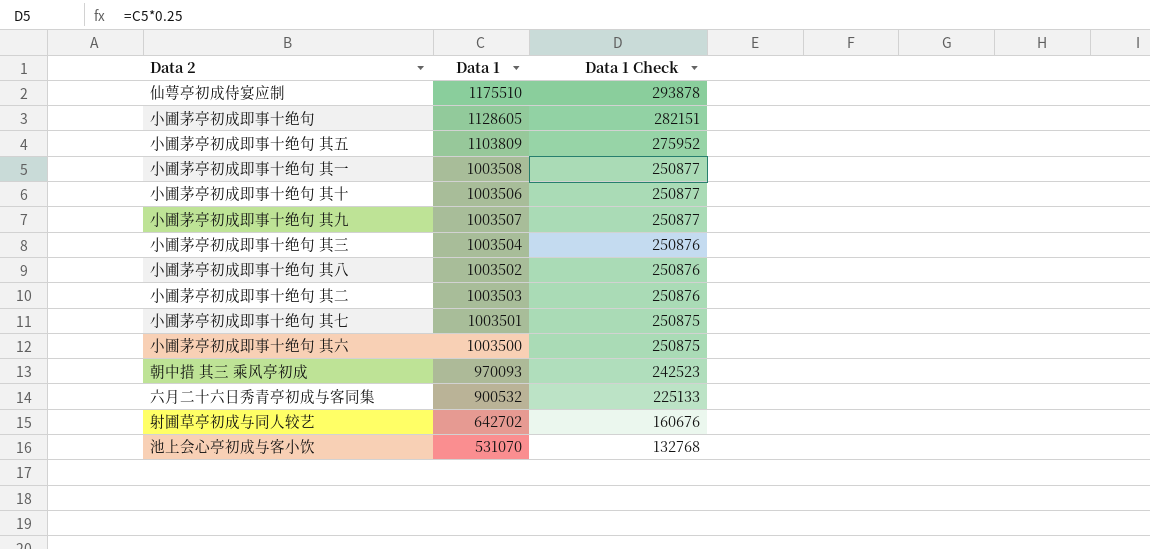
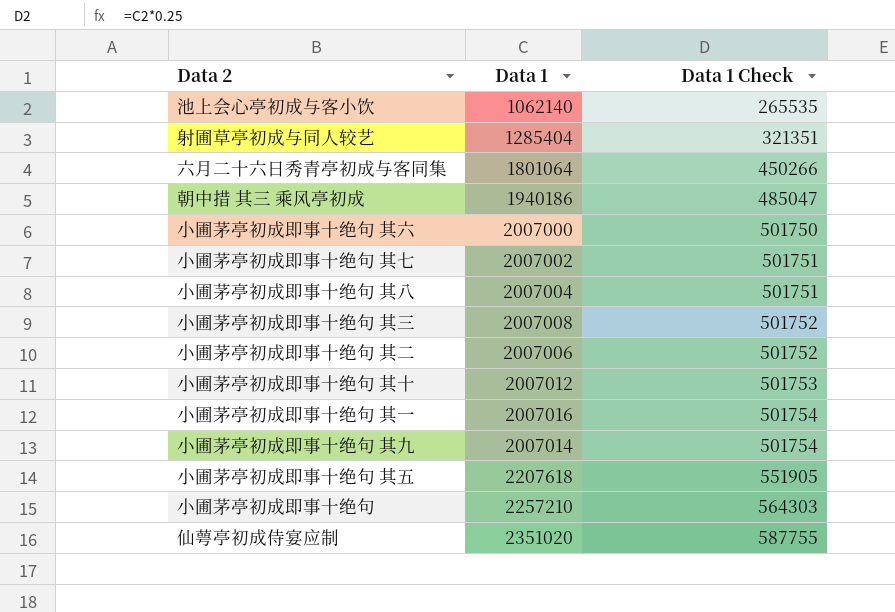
row order: Data 1 Check descending -> Data 1 Check ascending
池上会心亭初成与客小饮 | Data 1: 531070 -> 1062140
池上会心亭初成与客小饮 | Data 1 Check: 132768 -> 265535
射圃草亭初成与同人较艺 | Data 1: 642702 -> 1285404
射圃草亭初成与同人较艺 | Data 1 Check: 160676 -> 321351
六月二十六日秀青亭初成与客同集 | Data 1: 900532 -> 1801064
六月二十六日秀青亭初成与客同集 | Data 1 Check: 225133 -> 450266
朝中措 其三 乘风亭初成 | Data 1: 970093 -> 1940186
朝中措 其三 乘风亭初成 | Data 1 Check: 242523 -> 485047
小圃茅亭初成即事十绝句 其六 | Data 1: 1003500 -> 2007000
小圃茅亭初成即事十绝句 其六 | Data 1 Check: 250875 -> 501750
小圃茅亭初成即事十绝句 其七 | Data 1: 1003501 -> 2007002
小圃茅亭初成即事十绝句 其七 | Data 1 Check: 250875 -> 501751
小圃茅亭初成即事十绝句 其八 | Data 1: 1003502 -> 2007004
小圃茅亭初成即事十绝句 其八 | Data 1 Check: 250876 -> 501751
小圃茅亭初成即事十绝句 其三 | Data 1: 1003504 -> 2007008
小圃茅亭初成即事十绝句 其三 | Data 1 Check: 250876 -> 501752
小圃茅亭初成即事十绝句 其二 | Data 1: 1003503 -> 2007006
小圃茅亭初成即事十绝句 其二 | Data 1 Check: 250876 -> 501752
小圃茅亭初成即事十绝句 其十 | Data 1: 1003506 -> 2007012
小圃茅亭初成即事十绝句 其十 | Data 1 Check: 250877 -> 501753
小圃茅亭初成即事十绝句 其一 | Data 1: 1003508 -> 2007016
小圃茅亭初成即事十绝句 其一 | Data 1 Check: 250877 -> 501754
小圃茅亭初成即事十绝句 其九 | Data 1: 1003507 -> 2007014
小圃茅亭初成即事十绝句 其九 | Data 1 Check: 250877 -> 501754
小圃茅亭初成即事十绝句 其五 | Data 1: 1103809 -> 2207618
小圃茅亭初成即事十绝句 其五 | Data 1 Check: 275952 -> 551905
小圃茅亭初成即事十绝句 | Data 1: 1128605 -> 2257210
小圃茅亭初成即事十绝句 | Data 1 Check: 282151 -> 564303
仙萼亭初成侍宴应制 | Data 1: 1175510 -> 2351020
仙萼亭初成侍宴应制 | Data 1 Check: 293878 -> 587755

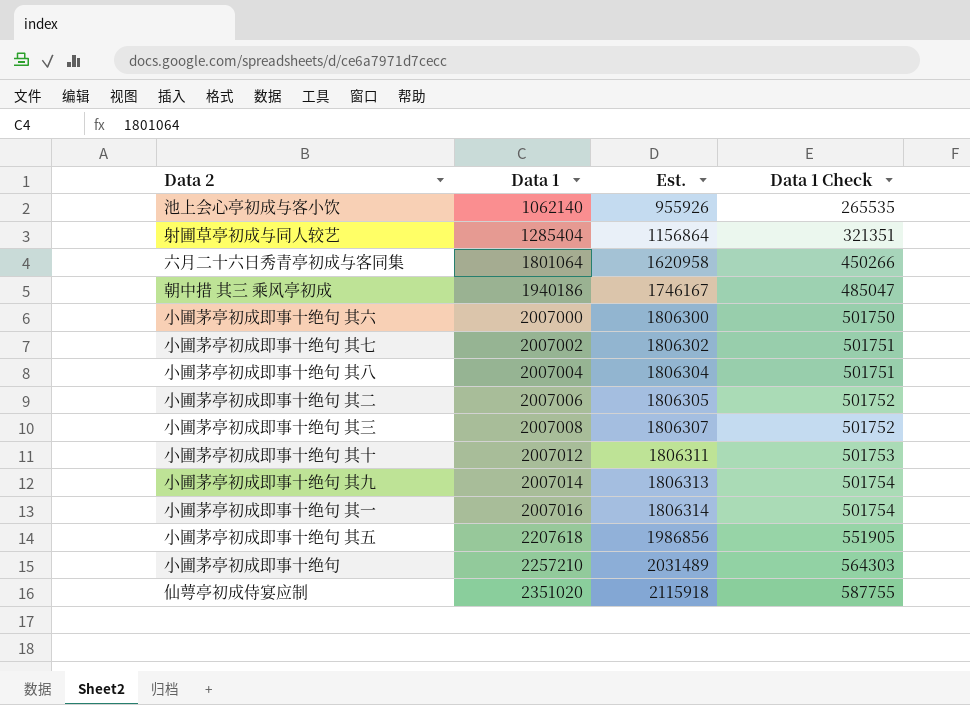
row order: Data 1 Check ascending -> Data 1 ascending
column Est. | formula: none -> [Data 1] * 0.9

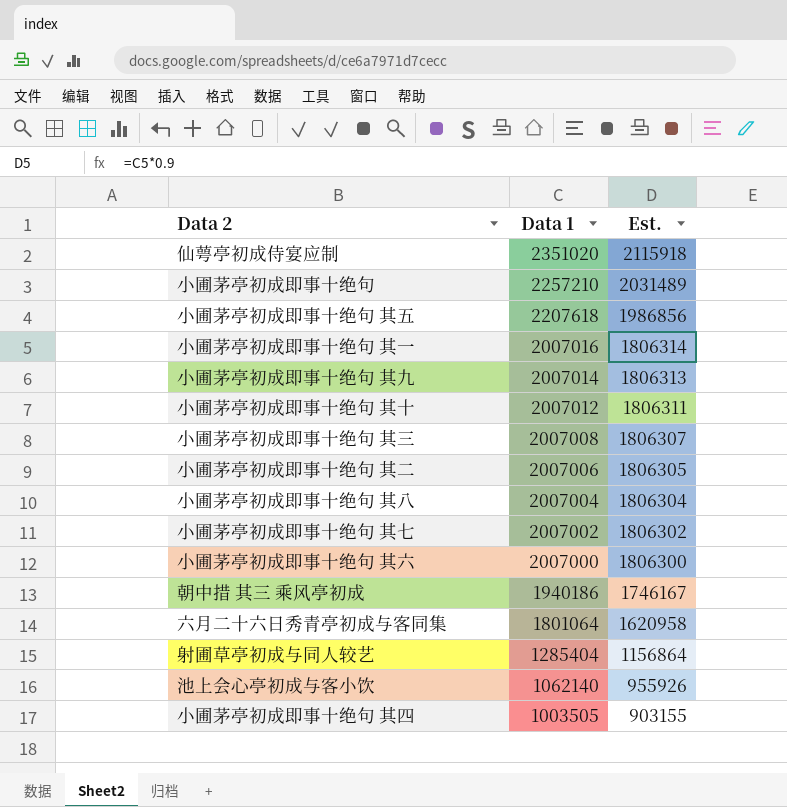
row order: Data 1 ascending -> Data 1 descending
column Data 1 Check | formula: [Data 1] * 0.25 -> none
row 小圃茅亭初成即事十绝句 其四: none -> 1003505 | 903155

